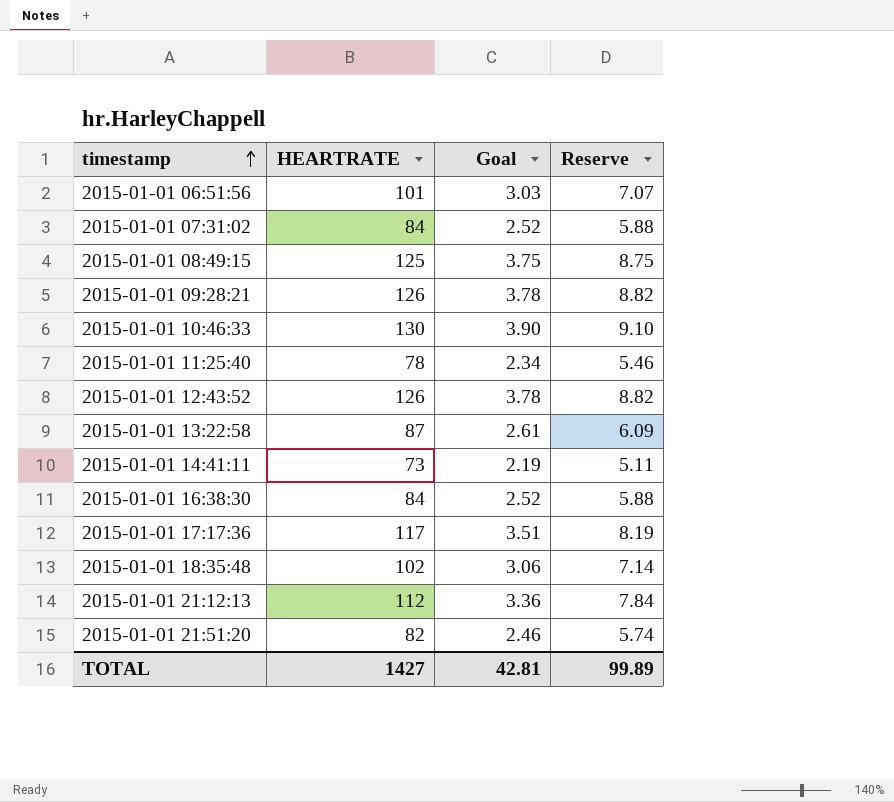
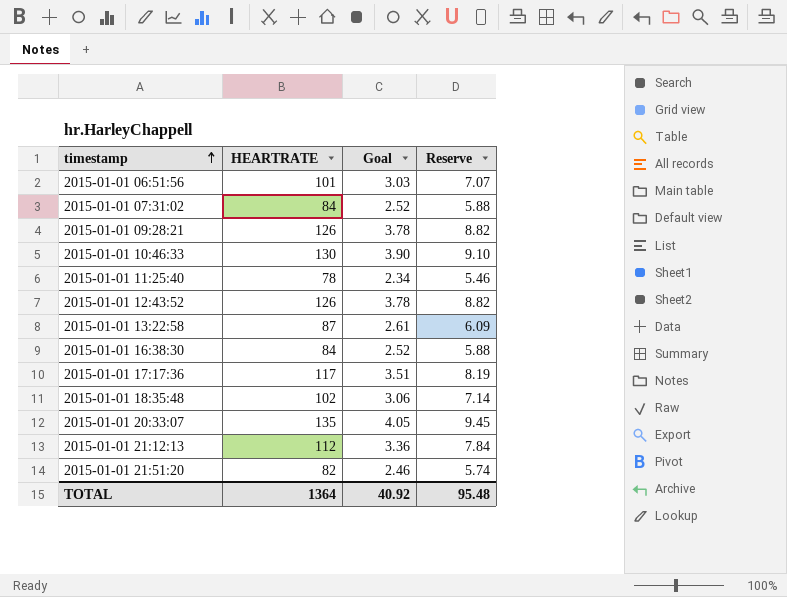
row 2015-01-01 08:49:15: 125 | 3.75 | 8.75 -> none
row 2015-01-01 14:41:11: 73 | 2.19 | 5.11 -> none
row 2015-01-01 20:33:07: none -> 135 | 4.05 | 9.45
TOTAL | HEARTRATE: 1427 -> 1364
TOTAL | Goal: 42.81 -> 40.92
TOTAL | Reserve: 99.89 -> 95.48

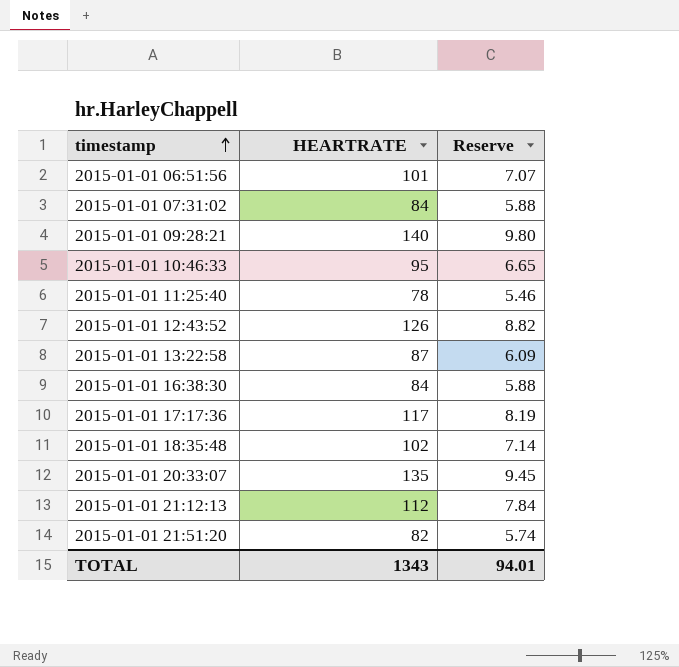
column Goal | formula: [HEARTRATE] * 0.03 -> none
2015-01-01 09:28:21 | HEARTRATE: 126 -> 140
2015-01-01 09:28:21 | Reserve: 8.82 -> 9.80
2015-01-01 10:46:33 | HEARTRATE: 130 -> 95
2015-01-01 10:46:33 | Reserve: 9.10 -> 6.65
TOTAL | HEARTRATE: 1364 -> 1343
TOTAL | Reserve: 95.48 -> 94.01

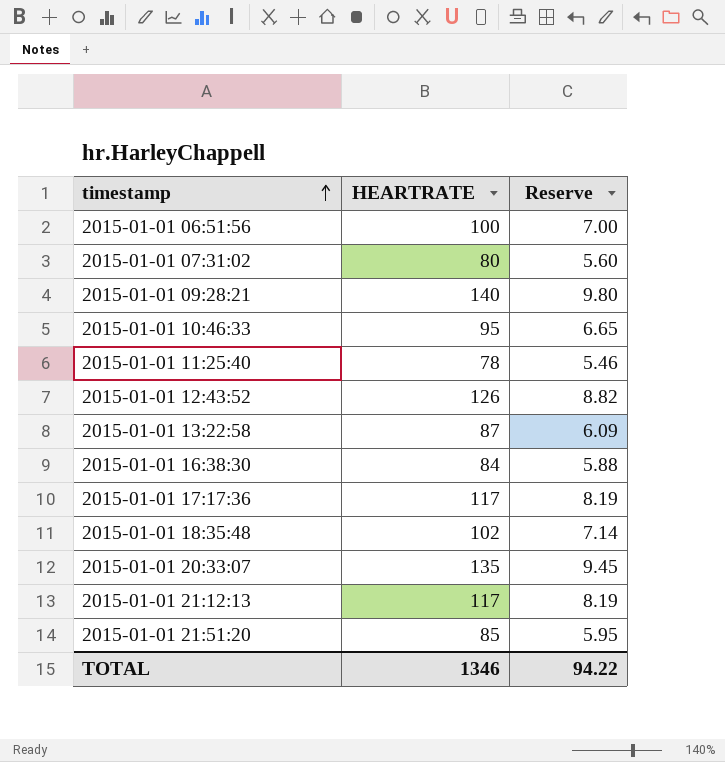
2015-01-01 06:51:56 | HEARTRATE: 101 -> 100
2015-01-01 06:51:56 | Reserve: 7.07 -> 7.00
2015-01-01 07:31:02 | HEARTRATE: 84 -> 80
2015-01-01 07:31:02 | Reserve: 5.88 -> 5.60
2015-01-01 21:12:13 | HEARTRATE: 112 -> 117
2015-01-01 21:12:13 | Reserve: 7.84 -> 8.19
2015-01-01 21:51:20 | HEARTRATE: 82 -> 85
2015-01-01 21:51:20 | Reserve: 5.74 -> 5.95
TOTAL | HEARTRATE: 1343 -> 1346
TOTAL | Reserve: 94.01 -> 94.22

